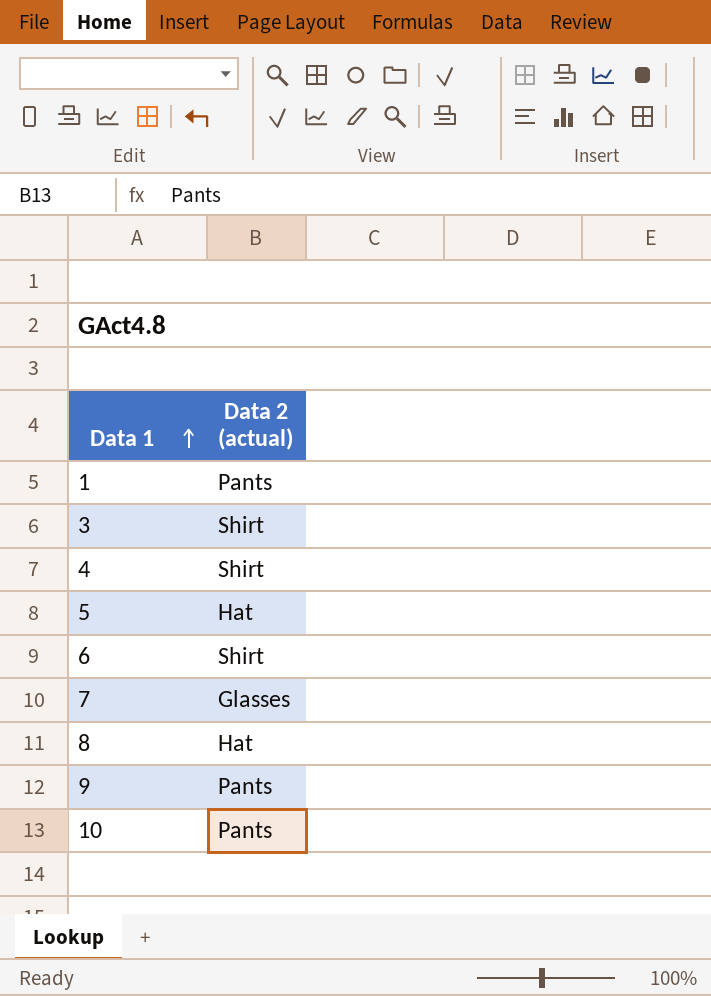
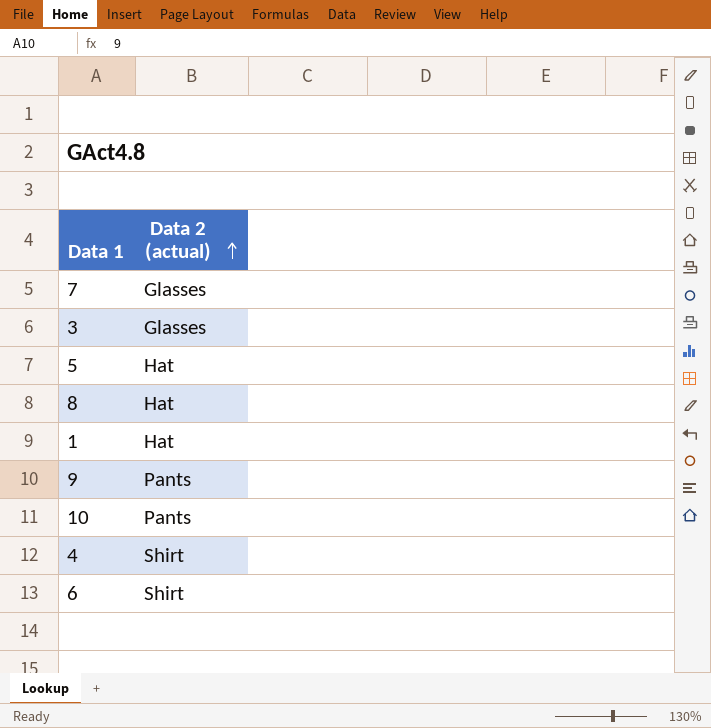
row order: Data 1 ascending -> Data 2 (actual) ascending
3 | Data 2 (actual): Shirt -> Glasses
1 | Data 2 (actual): Pants -> Hat

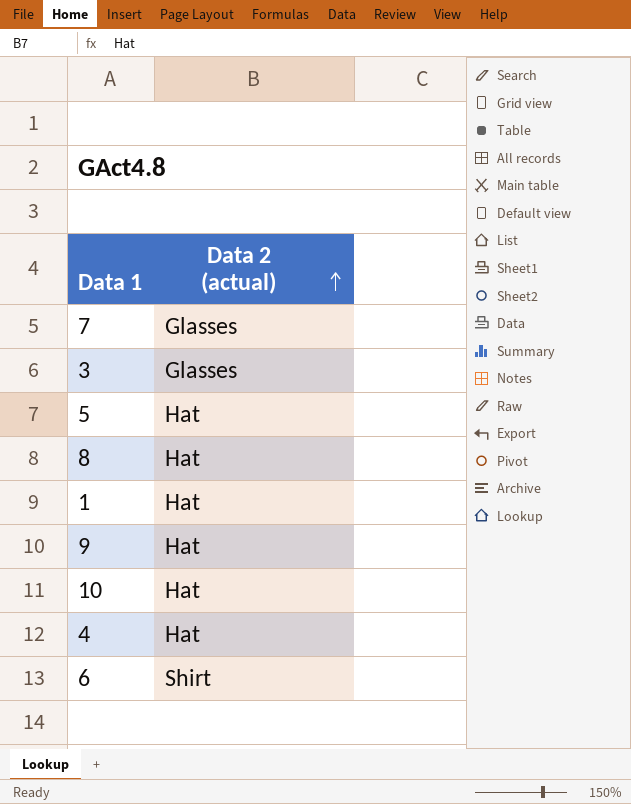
9 | Data 2 (actual): Pants -> Hat
10 | Data 2 (actual): Pants -> Hat
4 | Data 2 (actual): Shirt -> Hat

